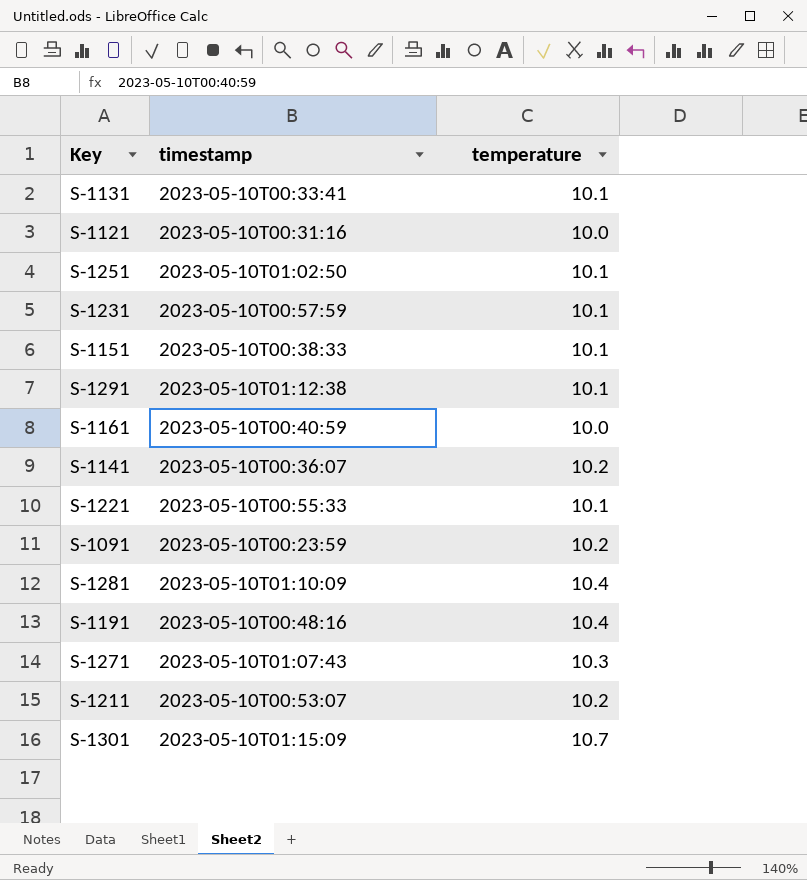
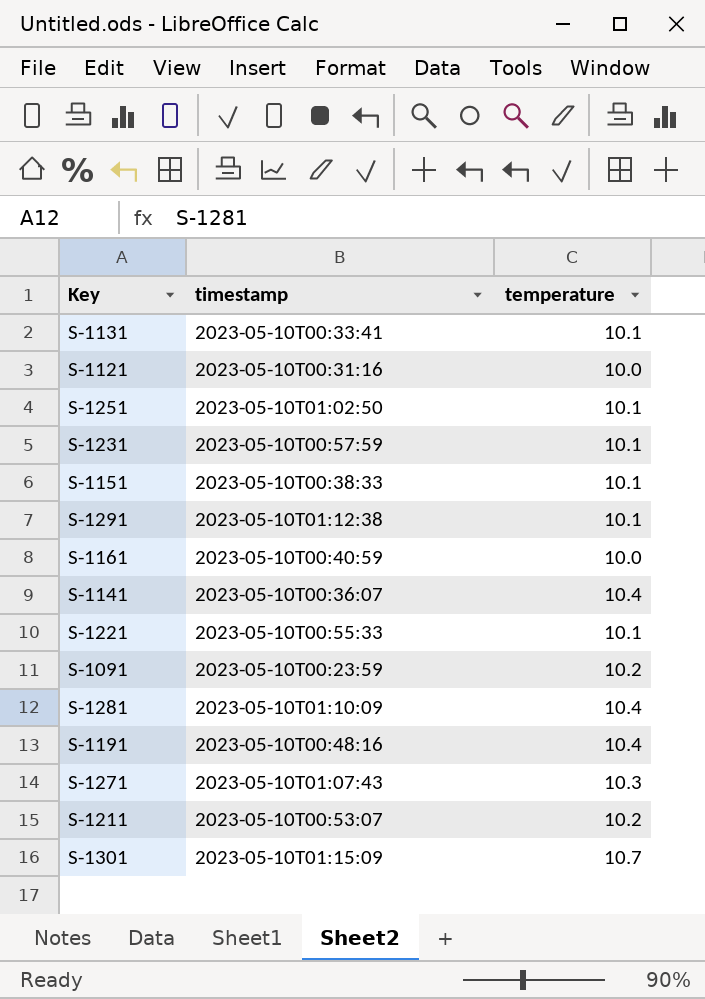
S-1141 | temperature: 10.2 -> 10.4

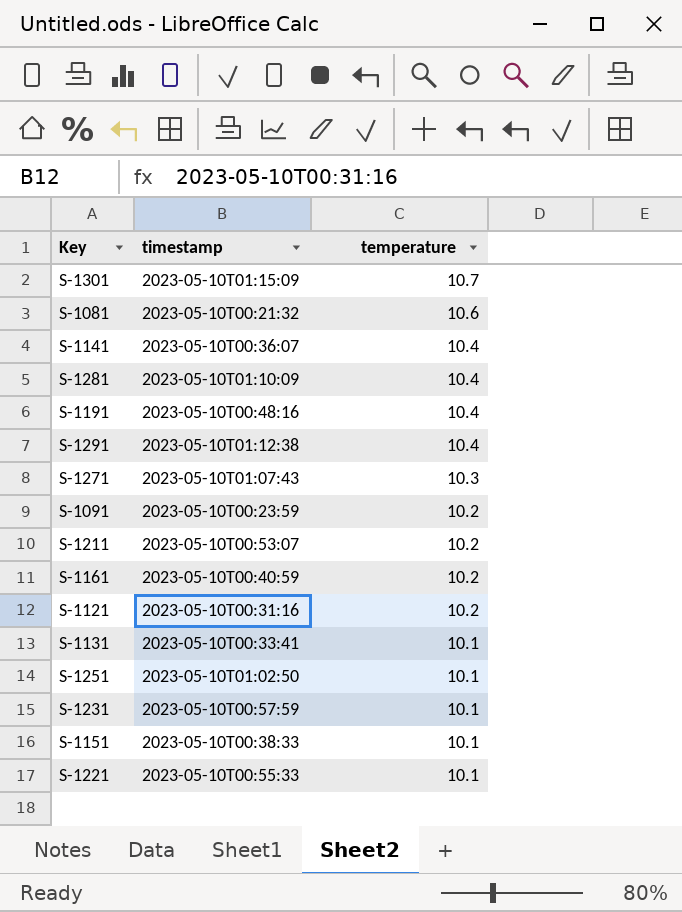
row order: none -> temperature descending
row S-1081: none -> 2023-05-10T00:21:32 | 10.6
S-1291 | temperature: 10.1 -> 10.4
S-1161 | temperature: 10.0 -> 10.2
S-1121 | temperature: 10.0 -> 10.2

